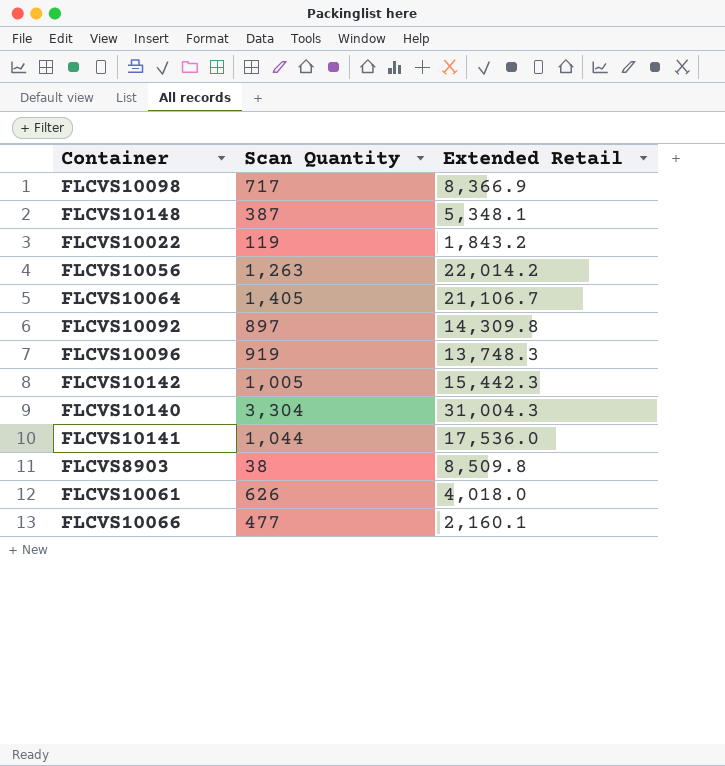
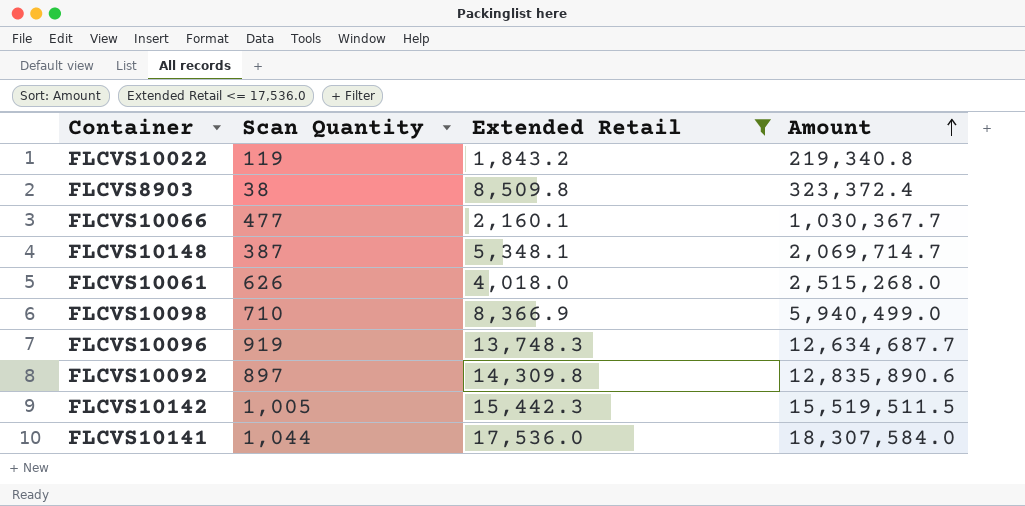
filter: none -> Extended Retail <= 17,536.0
row order: none -> Amount ascending
column Amount | formula: none -> [Scan Quantity] * [Extended Retail]
FLCVS10098 | Scan Quantity: 717 -> 710

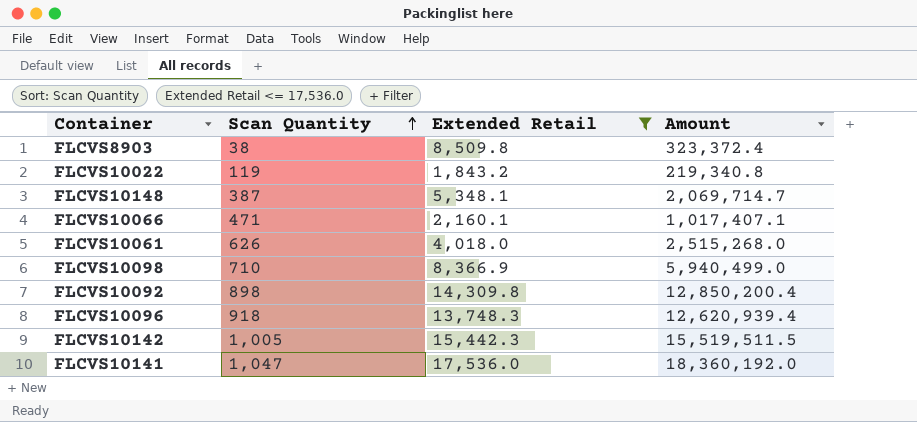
row order: Amount ascending -> Scan Quantity ascending
FLCVS10066 | Scan Quantity: 477 -> 471
FLCVS10066 | Amount: 1,030,367.7 -> 1,017,407.1
FLCVS10092 | Scan Quantity: 897 -> 898
FLCVS10092 | Amount: 12,835,890.6 -> 12,850,200.4
FLCVS10096 | Scan Quantity: 919 -> 918
FLCVS10096 | Amount: 12,634,687.7 -> 12,620,939.4
FLCVS10141 | Scan Quantity: 1,044 -> 1,047
FLCVS10141 | Amount: 18,307,584.0 -> 18,360,192.0

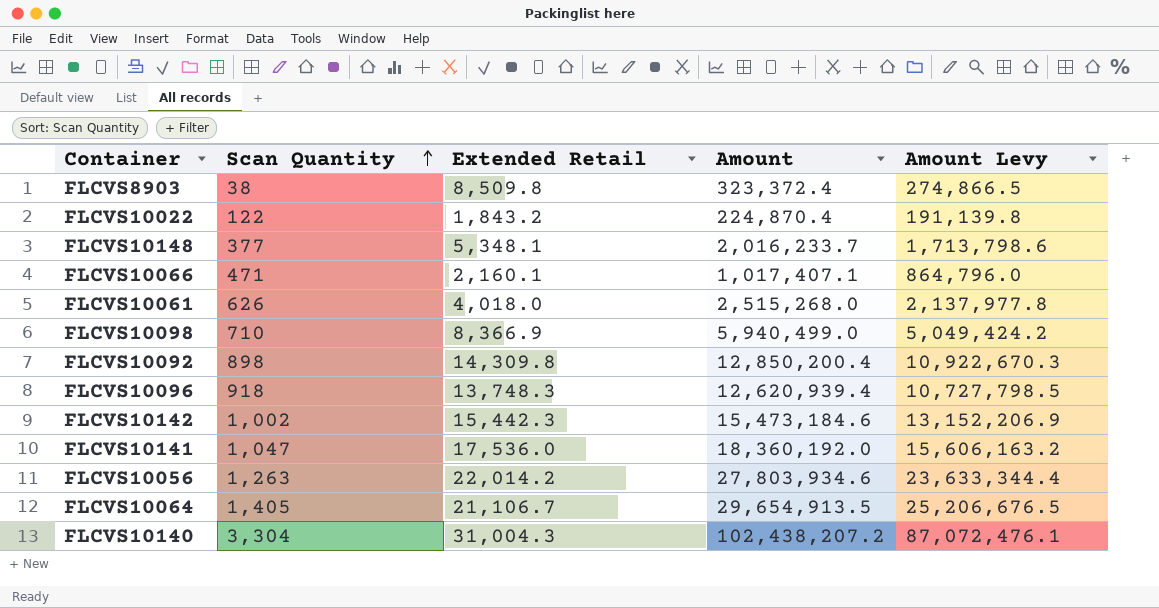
filter: Extended Retail <= 17,536.0 -> none
column Amount Levy | formula: none -> [Amount] * 0.85
FLCVS10022 | Scan Quantity: 119 -> 122
FLCVS10022 | Amount: 219,340.8 -> 224,870.4
FLCVS10148 | Scan Quantity: 387 -> 377
FLCVS10148 | Amount: 2,069,714.7 -> 2,016,233.7
FLCVS10142 | Scan Quantity: 1,005 -> 1,002
FLCVS10142 | Amount: 15,519,511.5 -> 15,473,184.6

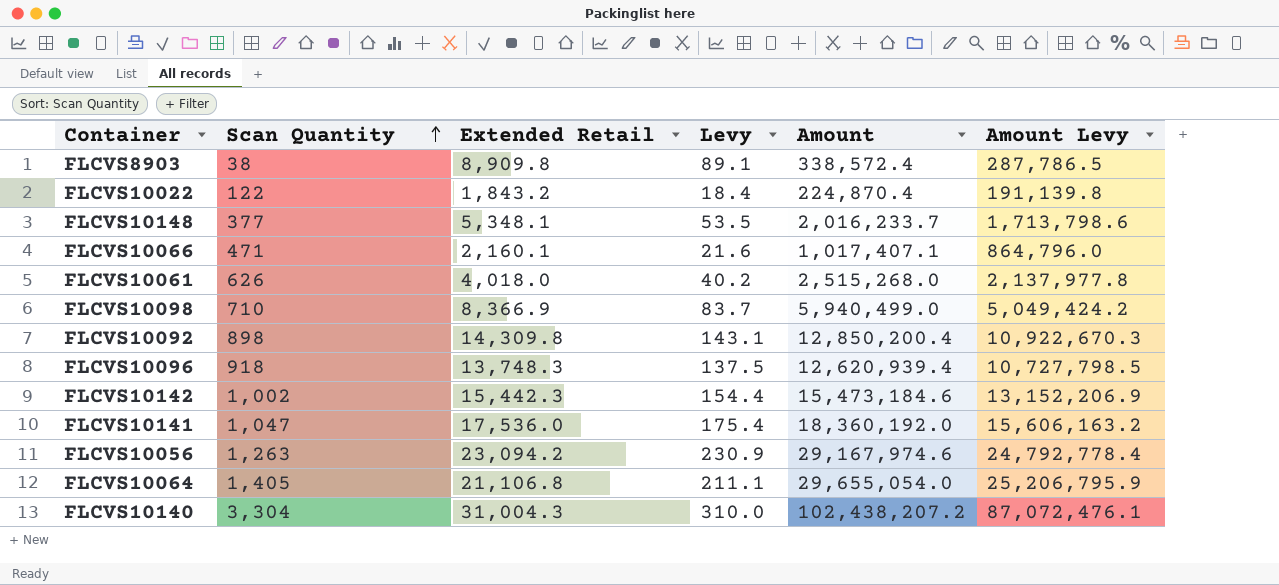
column Levy | formula: none -> [Extended Retail] * 0.01
FLCVS8903 | Extended Retail: 8,509.8 -> 8,909.8
FLCVS8903 | Amount: 323,372.4 -> 338,572.4
FLCVS8903 | Amount Levy: 274,866.5 -> 287,786.5
FLCVS10056 | Extended Retail: 22,014.2 -> 23,094.2
FLCVS10056 | Amount: 27,803,934.6 -> 29,167,974.6
FLCVS10056 | Amount Levy: 23,633,344.4 -> 24,792,778.4
FLCVS10064 | Extended Retail: 21,106.7 -> 21,106.8
FLCVS10064 | Amount: 29,654,913.5 -> 29,655,054.0
FLCVS10064 | Amount Levy: 25,206,676.5 -> 25,206,795.9

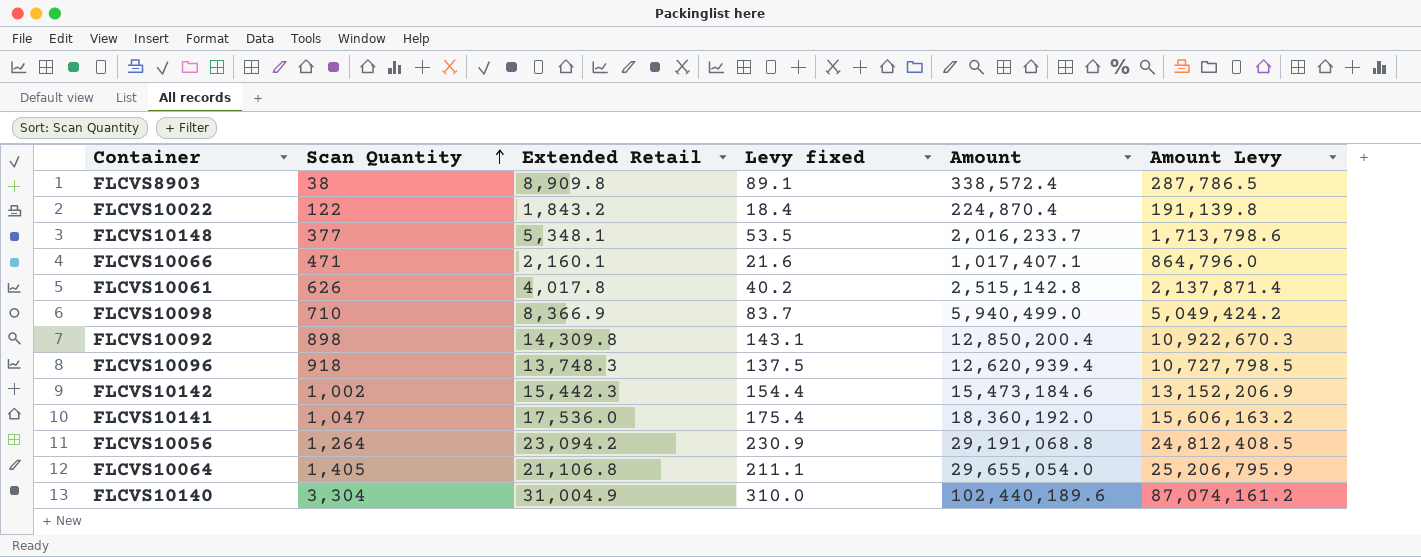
column name: Levy -> Levy fixed
FLCVS10061 | Extended Retail: 4,018.0 -> 4,017.8
FLCVS10061 | Amount: 2,515,268.0 -> 2,515,142.8
FLCVS10061 | Amount Levy: 2,137,977.8 -> 2,137,871.4
FLCVS10056 | Scan Quantity: 1,263 -> 1,264
FLCVS10056 | Amount: 29,167,974.6 -> 29,191,068.8
FLCVS10056 | Amount Levy: 24,792,778.4 -> 24,812,408.5
FLCVS10140 | Extended Retail: 31,004.3 -> 31,004.9
FLCVS10140 | Amount: 102,438,207.2 -> 102,440,189.6
FLCVS10140 | Amount Levy: 87,072,476.1 -> 87,074,161.2

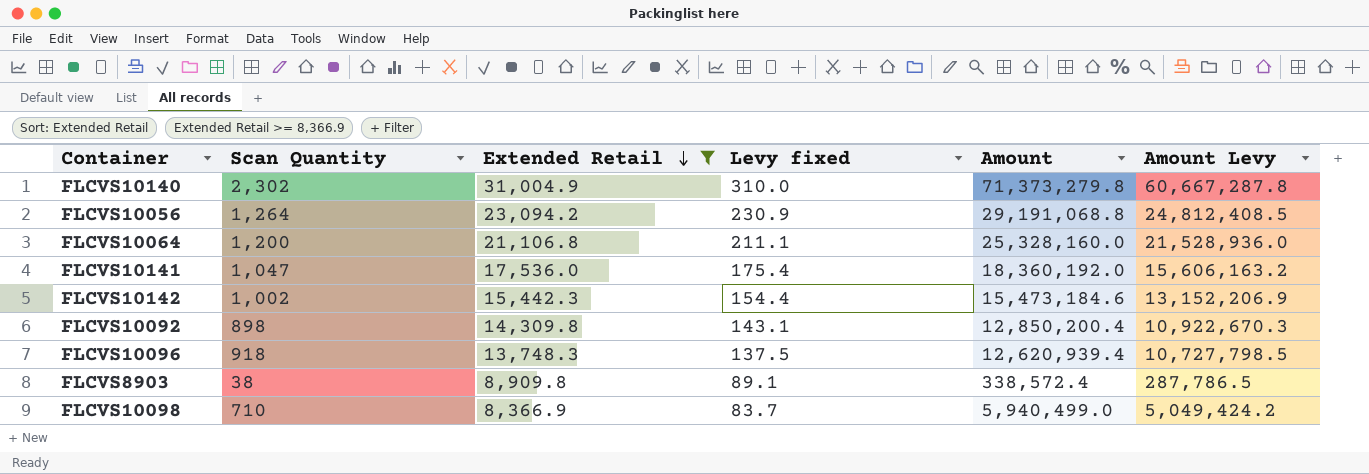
filter: none -> Extended Retail >= 8,366.9
row order: Scan Quantity ascending -> Extended Retail descending
FLCVS10140 | Scan Quantity: 3,304 -> 2,302
FLCVS10140 | Amount: 102,440,189.6 -> 71,373,279.8
FLCVS10140 | Amount Levy: 87,074,161.2 -> 60,667,287.8
FLCVS10064 | Scan Quantity: 1,405 -> 1,200
FLCVS10064 | Amount: 29,655,054.0 -> 25,328,160.0
FLCVS10064 | Amount Levy: 25,206,795.9 -> 21,528,936.0

